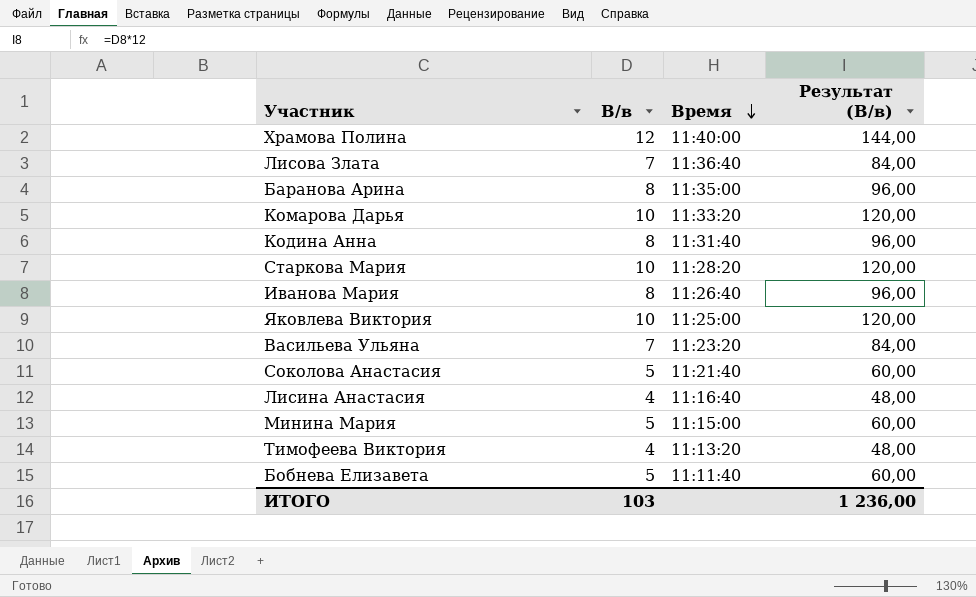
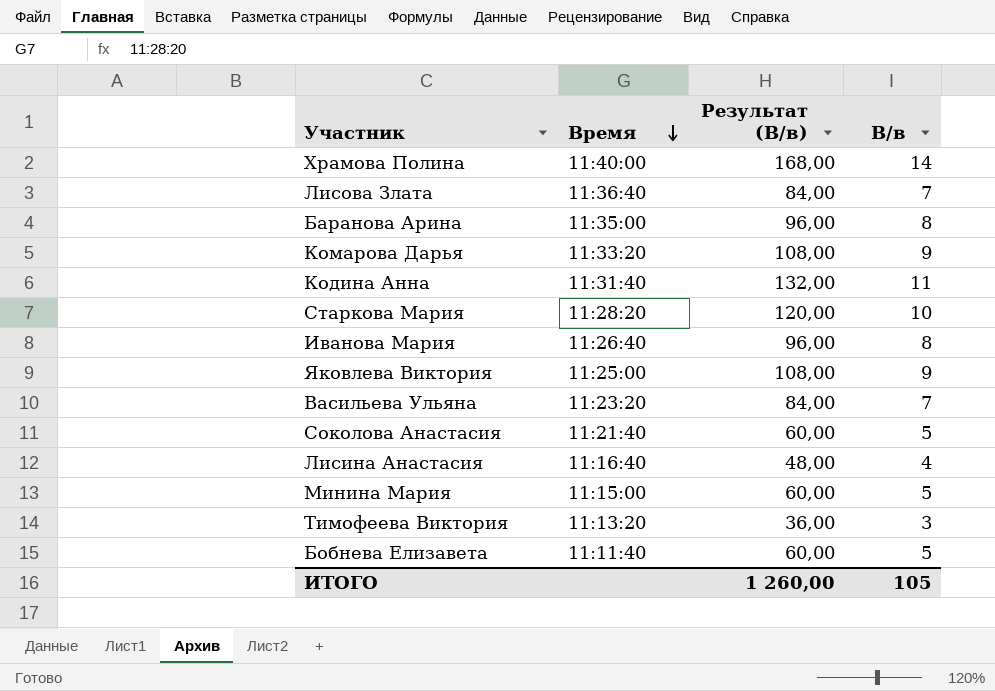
column В/в | position: 2 -> 4
Храмова Полина | Результат (В/в): 144,00 -> 168,00
Храмова Полина | В/в: 12 -> 14
Комарова Дарья | Результат (В/в): 120,00 -> 108,00
Комарова Дарья | В/в: 10 -> 9
Кодина Анна | Результат (В/в): 96,00 -> 132,00
Кодина Анна | В/в: 8 -> 11
Яковлева Виктория | Результат (В/в): 120,00 -> 108,00
Яковлева Виктория | В/в: 10 -> 9
Тимофеева Виктория | Результат (В/в): 48,00 -> 36,00
Тимофеева Виктория | В/в: 4 -> 3
ИТОГО | Результат (В/в): 1 236,00 -> 1 260,00
ИТОГО | В/в: 103 -> 105

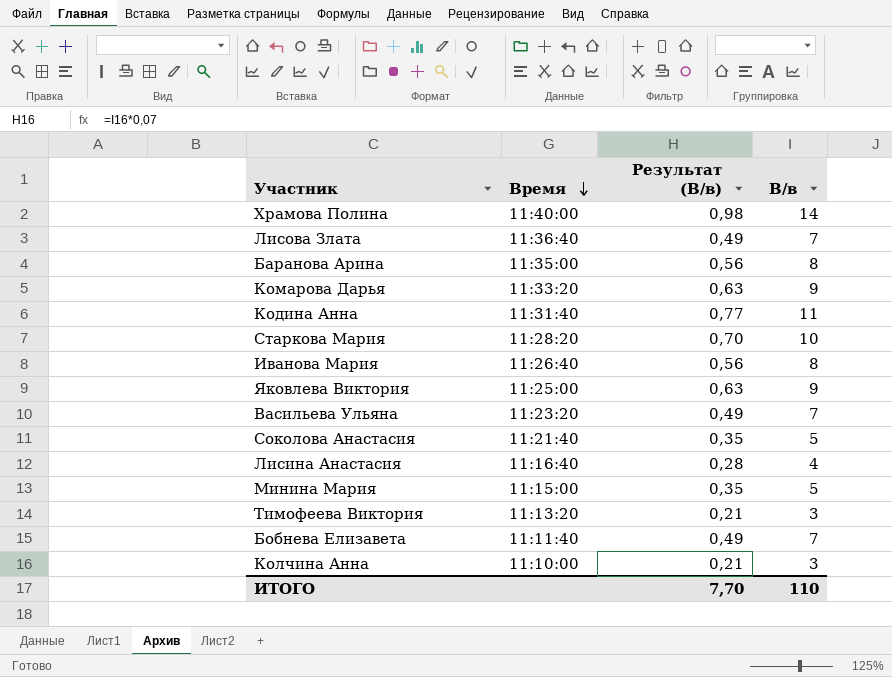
column Результат (В/в) | formula: [В/в] * 12 -> [В/в] * 0,07
Бобнева Елизавета | В/в: 5 -> 7
row Колчина Анна: none -> 11:10:00 | 0,21 | 3
ИТОГО | Результат (В/в): 1 260,00 -> 7,70
ИТОГО | В/в: 105 -> 110

